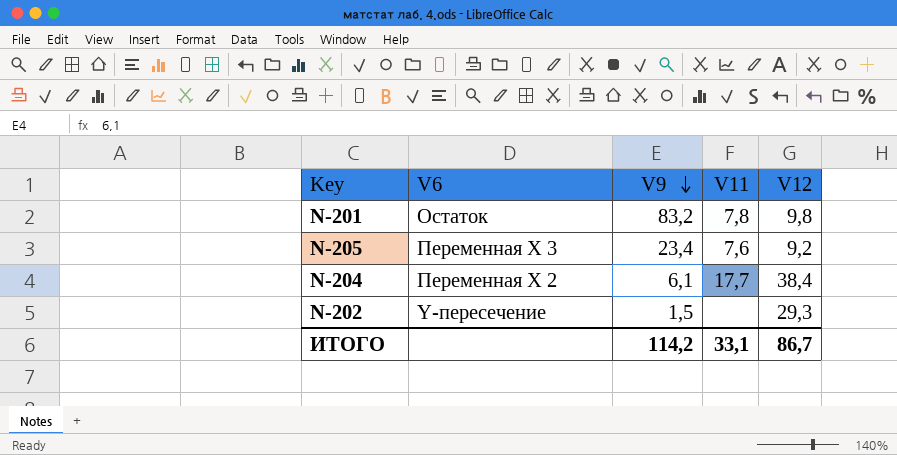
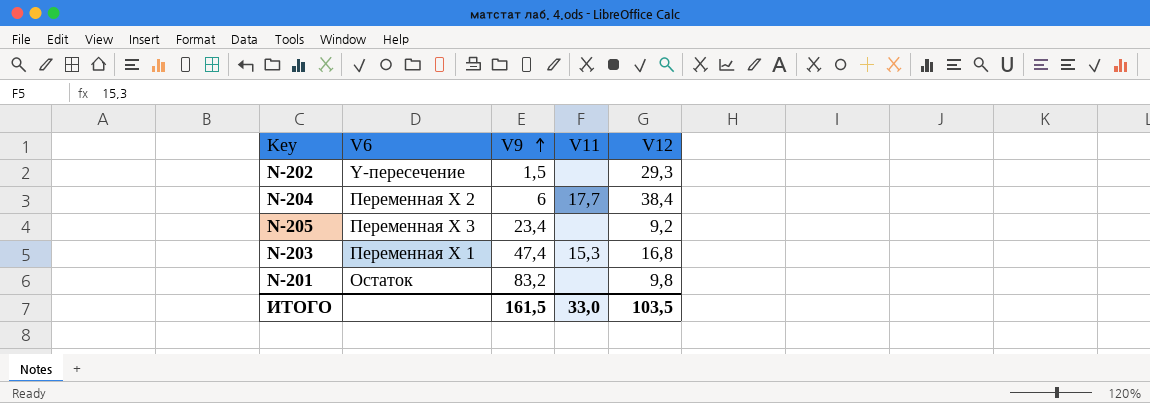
row order: V9 descending -> V9 ascending
N-204 | V9: 6,1 -> 6
N-205 | V11: 7,6 -> none
row N-203: none -> Переменная X 1 | 47,4 | 15,3 | 16,8
N-201 | V11: 7,8 -> none
ИТОГО | V9: 114,2 -> 161,5
ИТОГО | V11: 33,1 -> 33,0
ИТОГО | V12: 86,7 -> 103,5

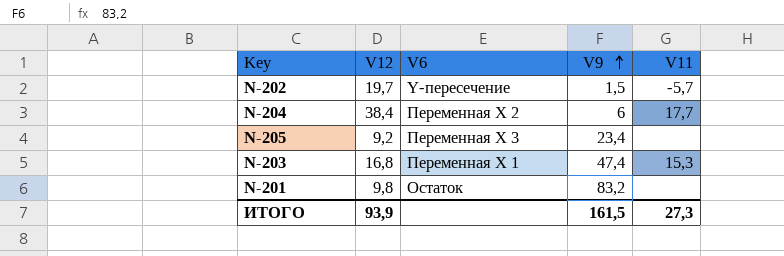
column V12 | position: 5 -> 2
N-202 | V12: 29,3 -> 19,7
N-202 | V11: none -> -5,7
ИТОГО | V12: 103,5 -> 93,9
ИТОГО | V11: 33,0 -> 27,3

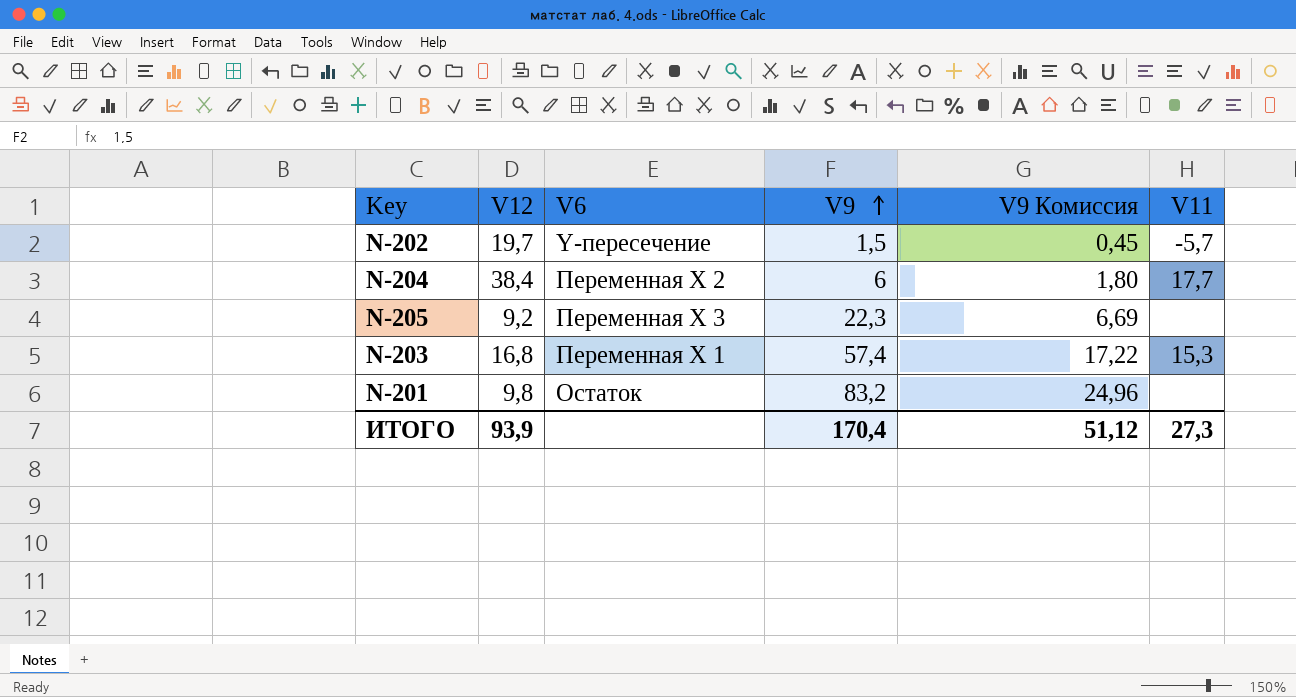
column V9 Комиссия | formula: none -> [V9] * 0,3
N-205 | V9: 23,4 -> 22,3
N-203 | V9: 47,4 -> 57,4
ИТОГО | V9: 161,5 -> 170,4

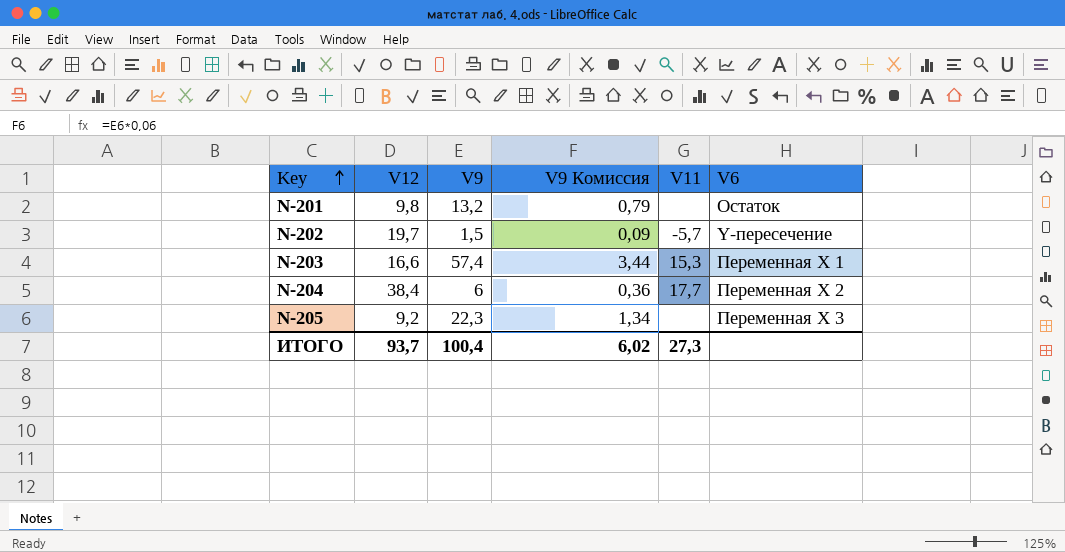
row order: V9 ascending -> Key ascending
column V9 Комиссия | formula: [V9] * 0,3 -> [V9] * 0,06
column V6 | position: 3 -> 6
N-201 | V9: 83,2 -> 13,2
N-203 | V12: 16,8 -> 16,6
ИТОГО | V12: 93,9 -> 93,7
ИТОГО | V9: 170,4 -> 100,4
ИТОГО | V9 Комиссия: 51,12 -> 6,02

